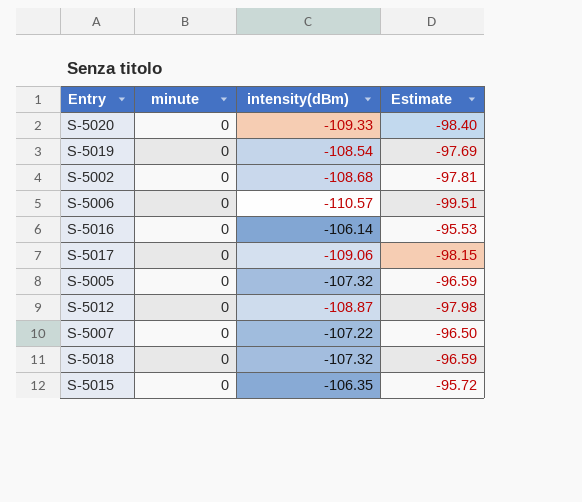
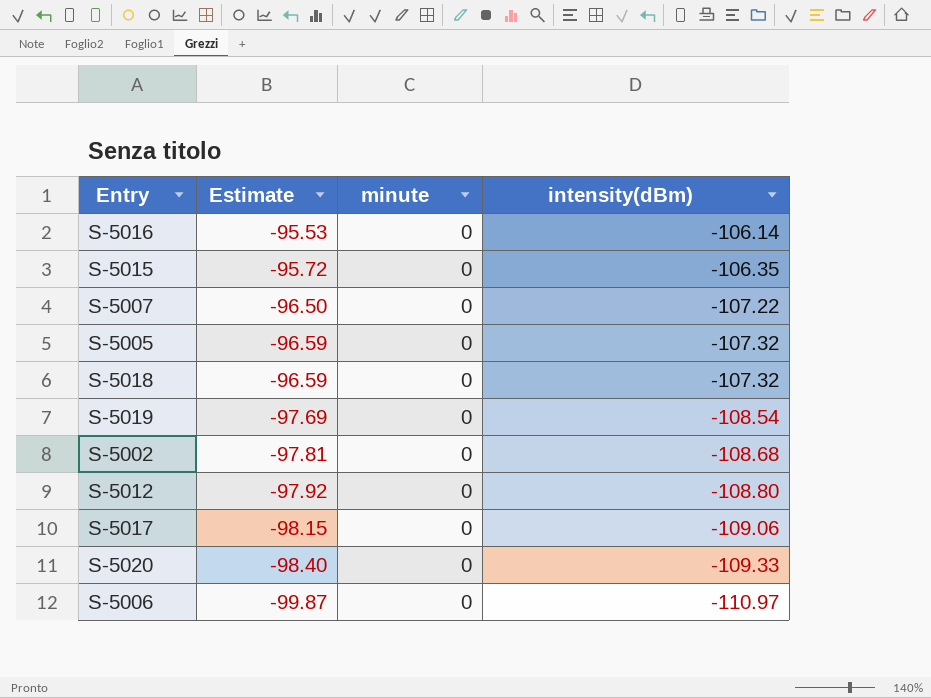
row order: none -> Estimate descending
column Estimate | position: 4 -> 2
S-5012 | Estimate: -97.98 -> -97.92
S-5012 | intensity(dBm): -108.87 -> -108.80
S-5006 | Estimate: -99.51 -> -99.87
S-5006 | intensity(dBm): -110.57 -> -110.97

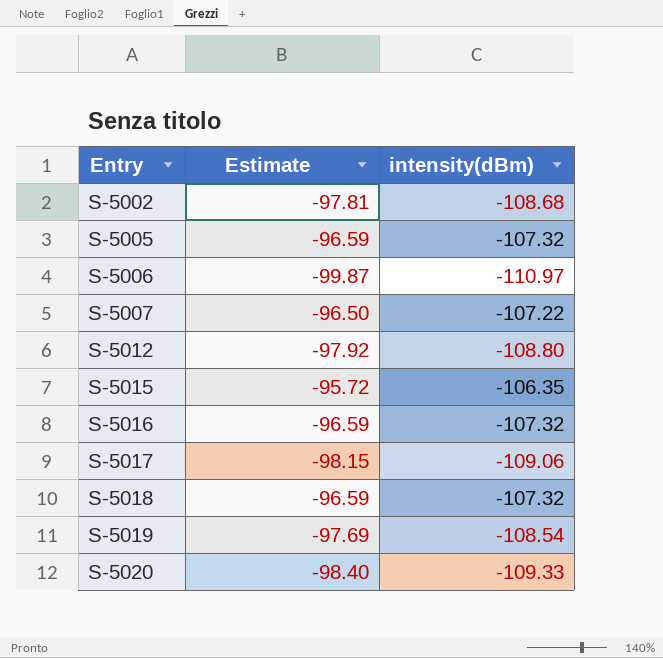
row order: Estimate descending -> Entry ascending
column minute | position: 3 -> none
S-5016 | Estimate: -95.53 -> -96.59
S-5016 | intensity(dBm): -106.14 -> -107.32

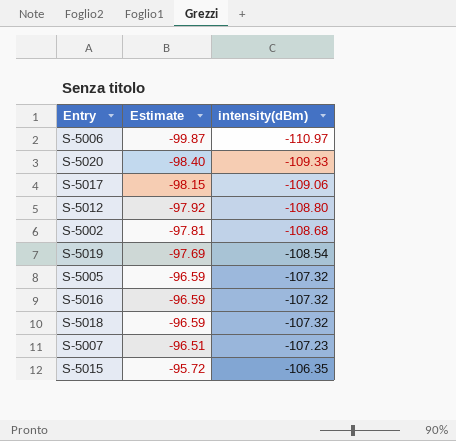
row order: Entry ascending -> Estimate ascending
S-5007 | Estimate: -96.50 -> -96.51
S-5007 | intensity(dBm): -107.22 -> -107.23

